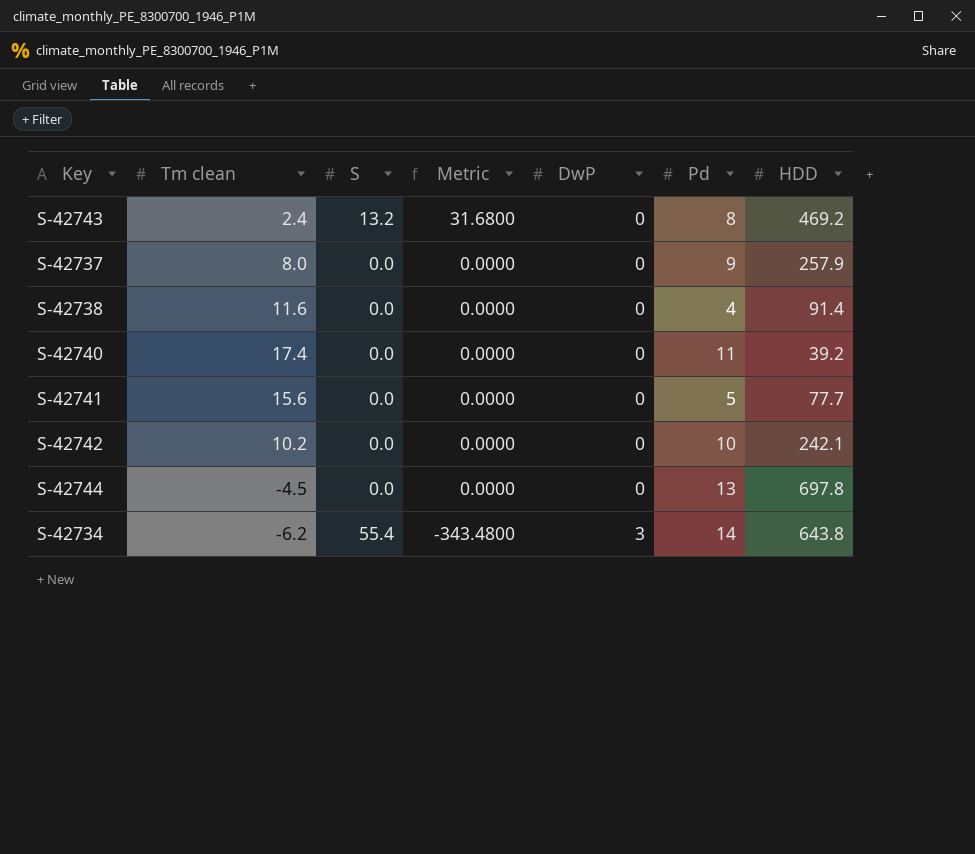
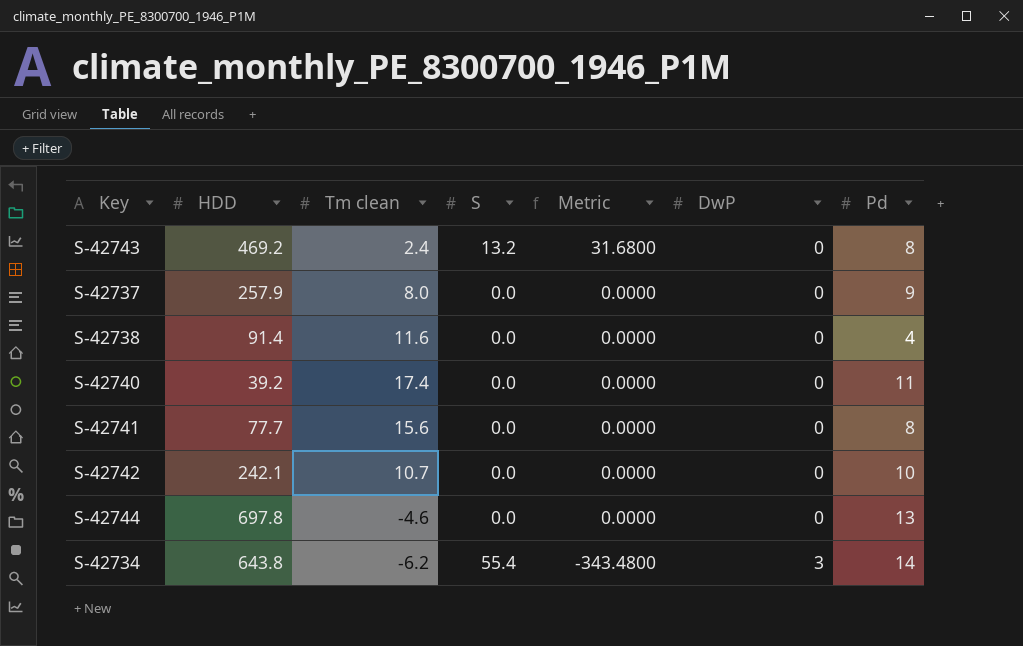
column HDD | position: 7 -> 2
S-42741 | Pd: 5 -> 8
S-42742 | Tm clean: 10.2 -> 10.7
S-42744 | Tm clean: -4.5 -> -4.6

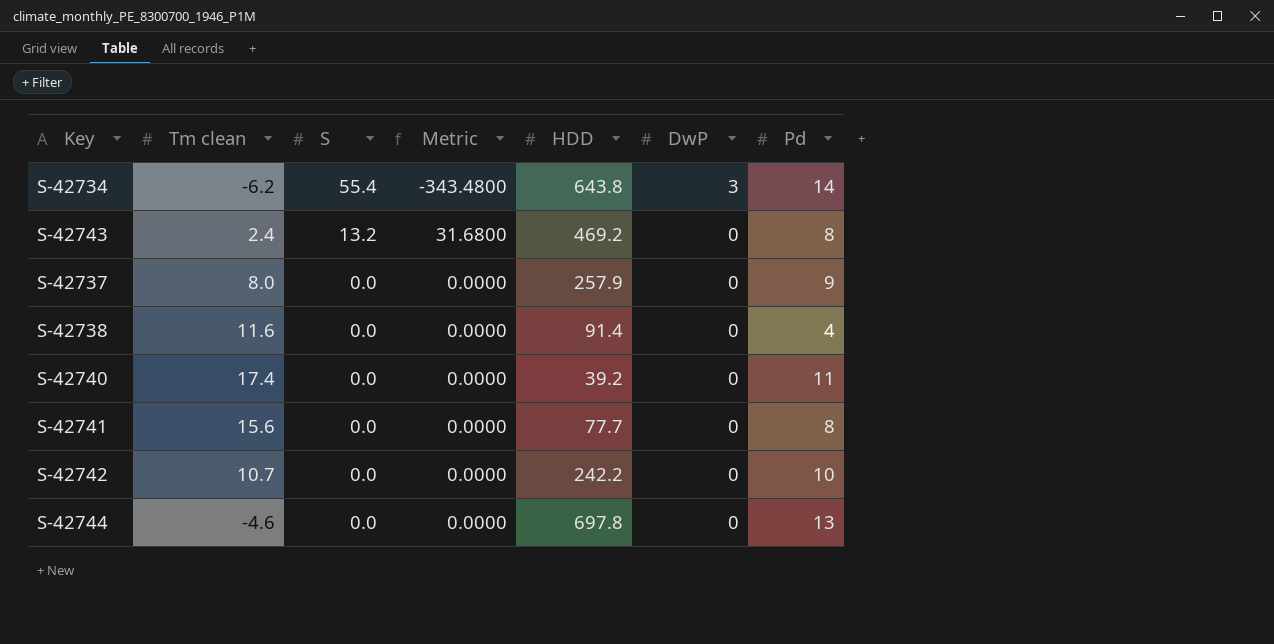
row order: Metric descending -> S descending
column HDD | position: 2 -> 5
S-42742 | HDD: 242.1 -> 242.2

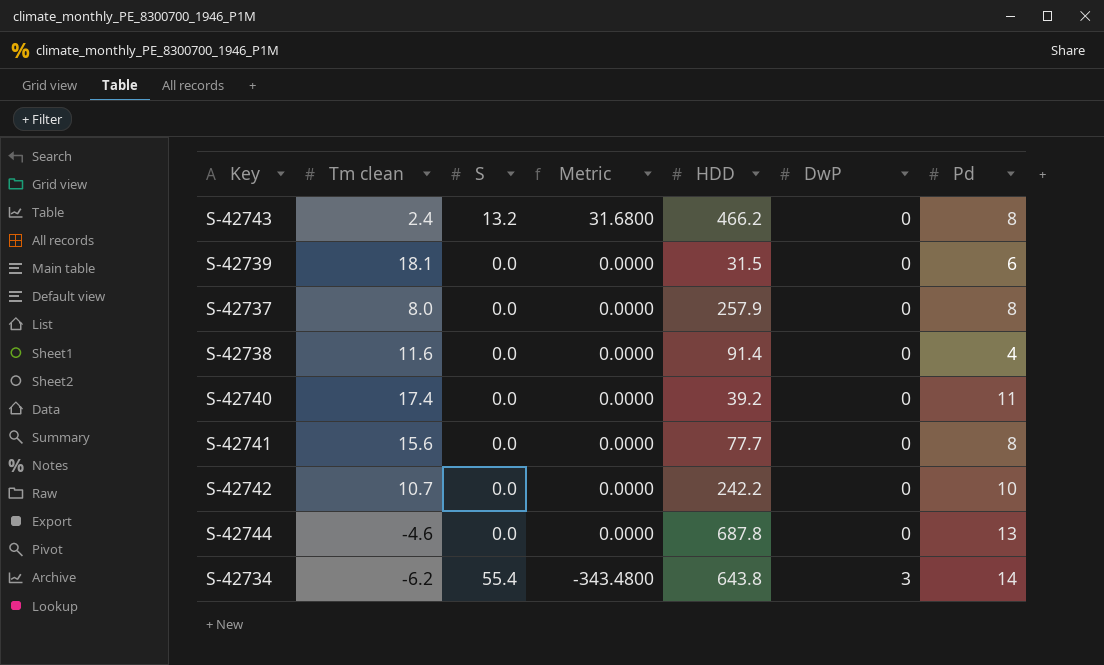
row order: S descending -> Metric descending
S-42743 | HDD: 469.2 -> 466.2
row S-42739: none -> 18.1 | 0.0 | 0.0000 | 31.5 | 0 | 6
S-42737 | Pd: 9 -> 8
S-42744 | HDD: 697.8 -> 687.8

